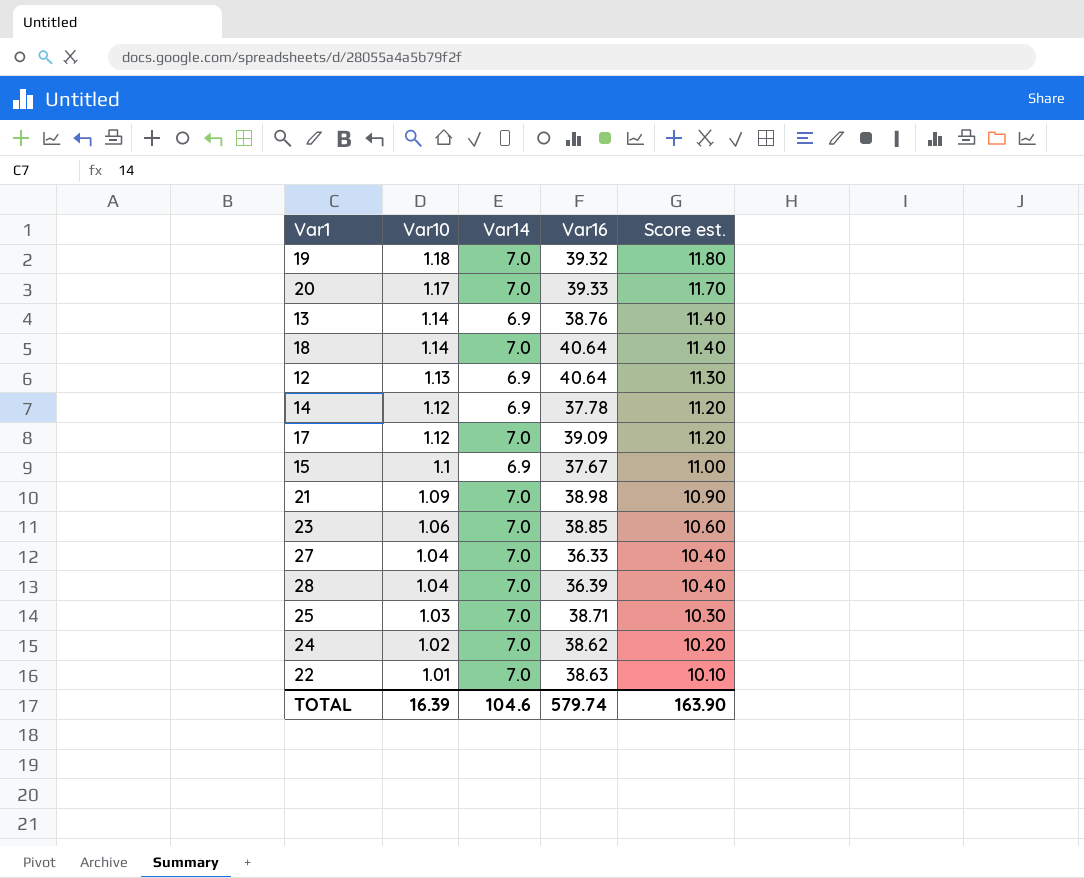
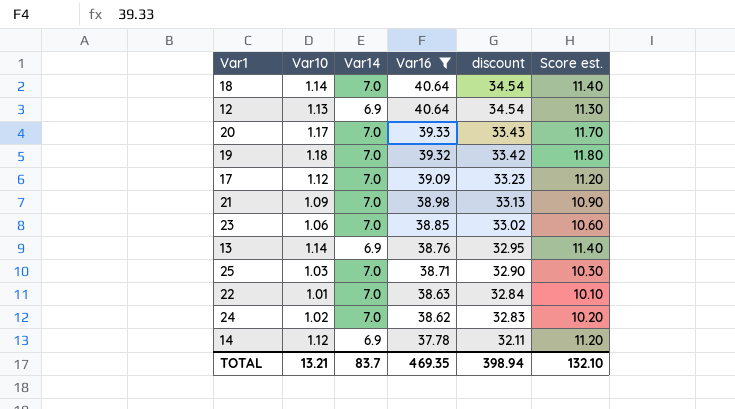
filter: none -> Var16 >= 37.78
row order: Var10 descending -> Var16 descending
column discount | formula: none -> [Var16] * 0.85
TOTAL | Var10: 16.39 -> 13.21
TOTAL | Var14: 104.6 -> 83.7
TOTAL | Var16: 579.74 -> 469.35
TOTAL | Score est.: 163.90 -> 132.10

